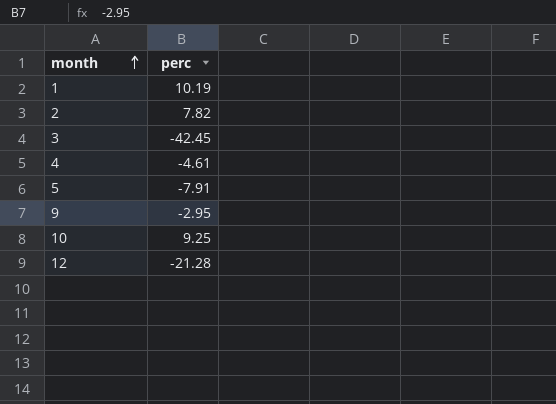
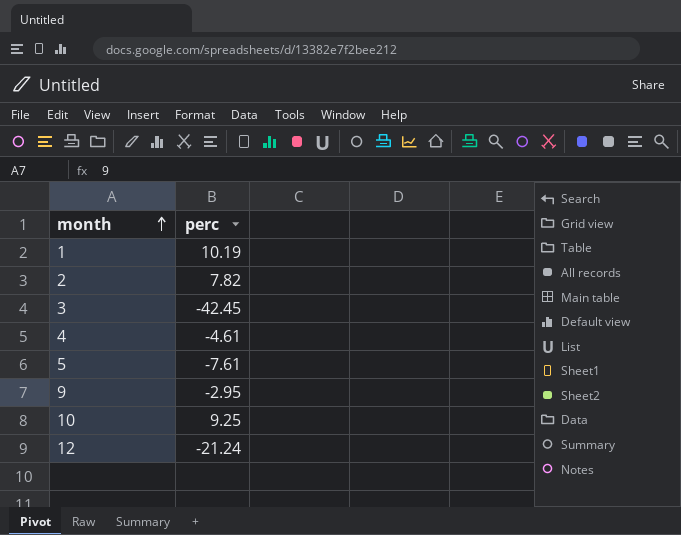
5 | perc: -7.91 -> -7.61
12 | perc: -21.28 -> -21.24

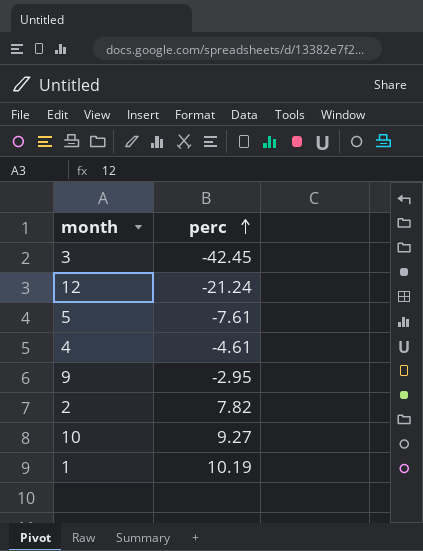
row order: month ascending -> perc ascending
10 | perc: 9.25 -> 9.27

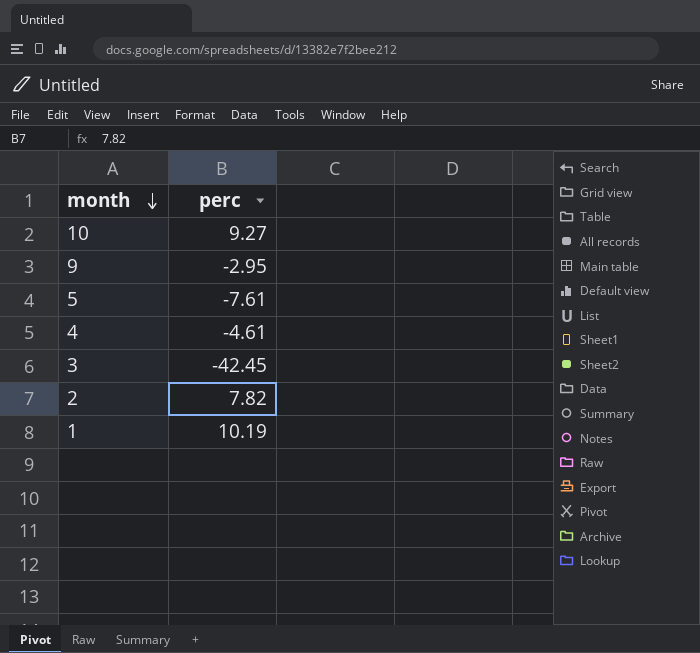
row order: perc ascending -> month descending
row 12: -21.24 -> none

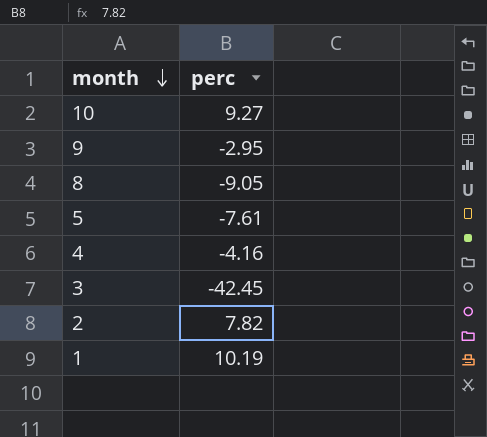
row 8: none -> -9.05
4 | perc: -4.61 -> -4.16

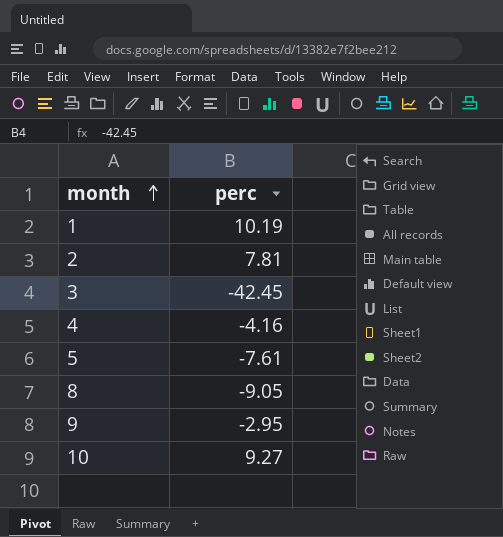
row order: month descending -> month ascending
2 | perc: 7.82 -> 7.81

